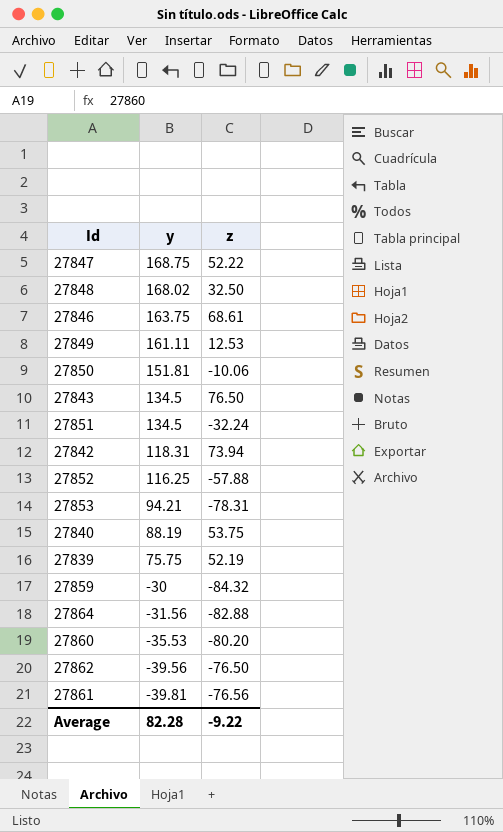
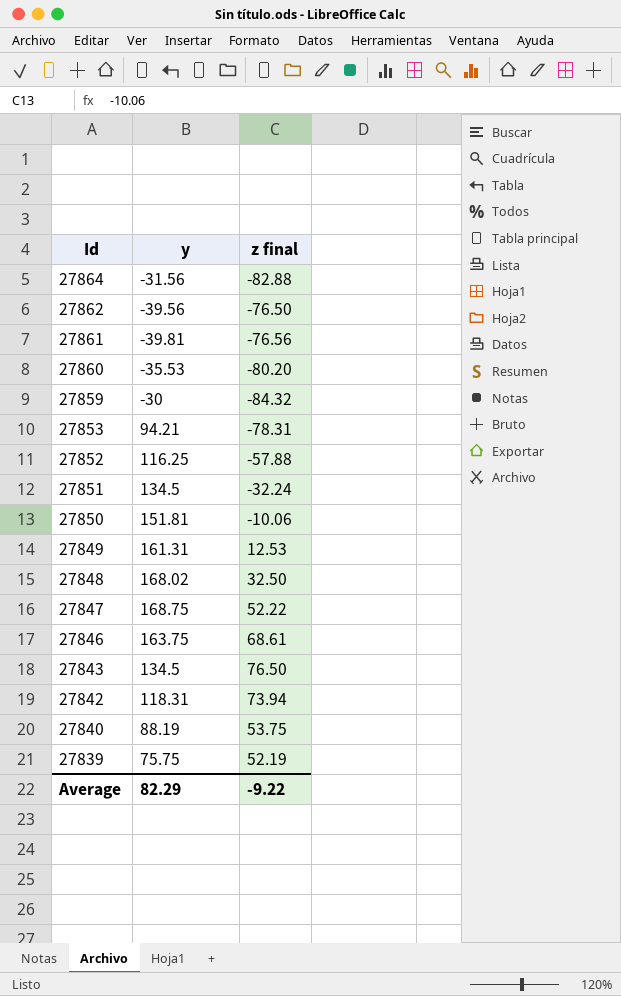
row order: y descending -> Id descending
column name: z -> z final
27849 | y: 161.11 -> 161.31
Average | y: 82.28 -> 82.29

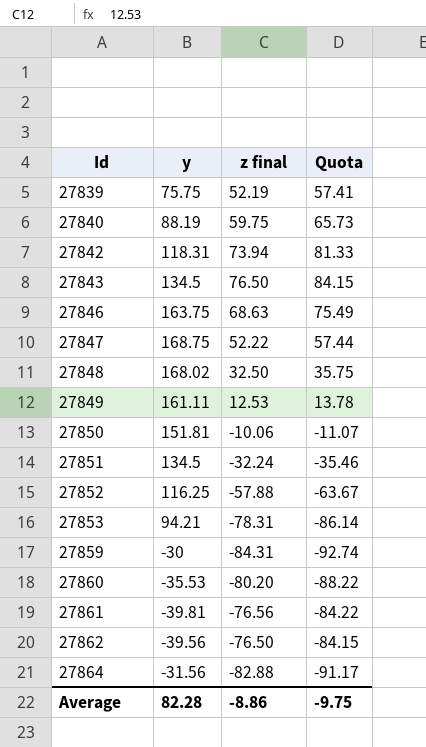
row order: Id descending -> Id ascending
column Quota | formula: none -> [z final] * 1.1
27840 | z final: 53.75 -> 59.75
27846 | z final: 68.61 -> 68.63
27849 | y: 161.31 -> 161.11
27859 | z final: -84.32 -> -84.31
Average | y: 82.29 -> 82.28
Average | z final: -9.22 -> -8.86

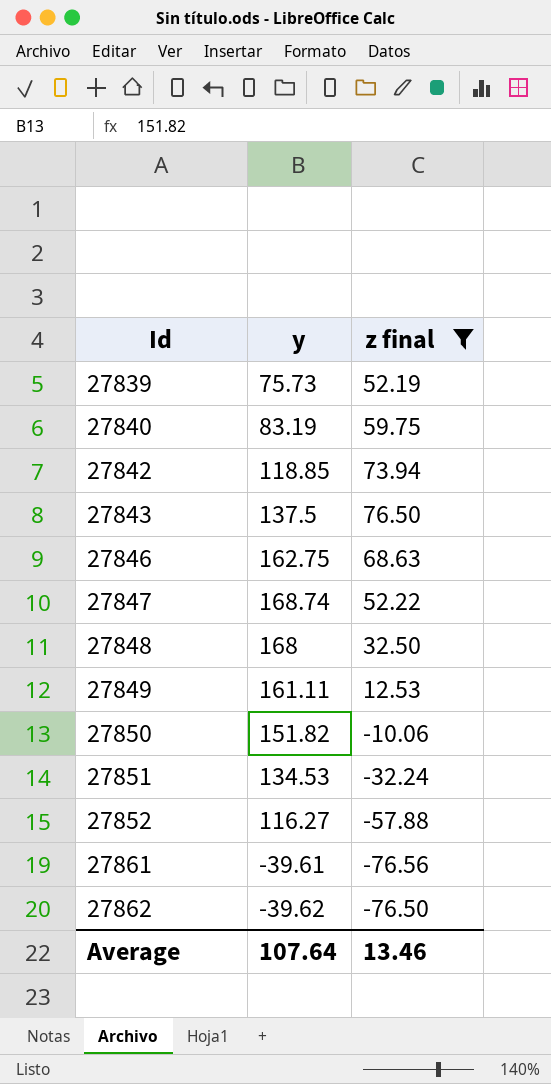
filter: none -> z final >= -76.56
column Quota | formula: [z final] * 1.1 -> none
27839 | y: 75.75 -> 75.73
27840 | y: 88.19 -> 83.19
27842 | y: 118.31 -> 118.85
27843 | y: 134.5 -> 137.5
27846 | y: 163.75 -> 162.75
27847 | y: 168.75 -> 168.74
27848 | y: 168.02 -> 168
27850 | y: 151.81 -> 151.82
27851 | y: 134.5 -> 134.53
27852 | y: 116.25 -> 116.27
27861 | y: -39.81 -> -39.61
27862 | y: -39.56 -> -39.62
Average | y: 82.28 -> 107.64
Average | z final: -8.86 -> 13.46

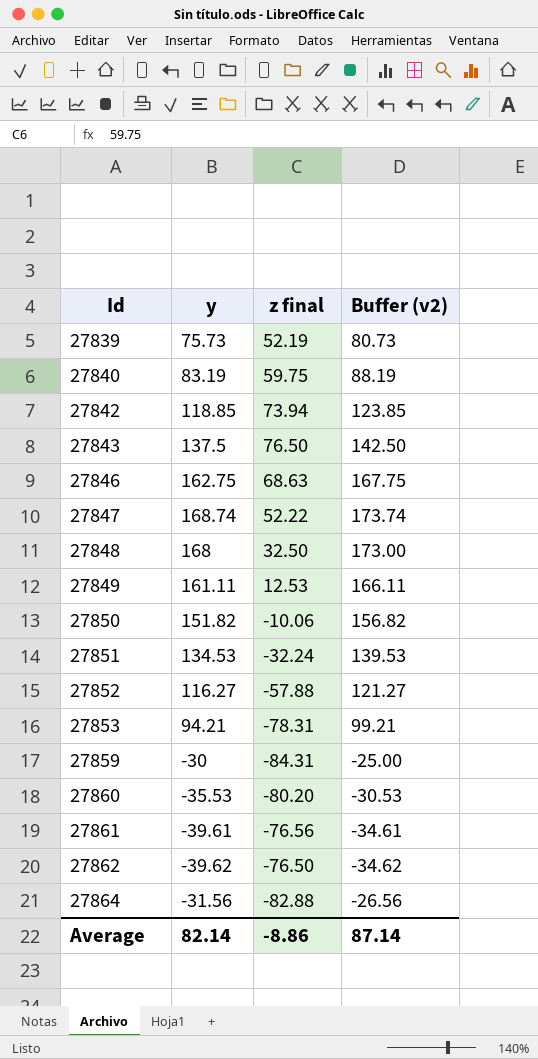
filter: z final >= -76.56 -> none
column Buffer (v2) | formula: none -> [y] + 5
Average | y: 107.64 -> 82.14
Average | z final: 13.46 -> -8.86

